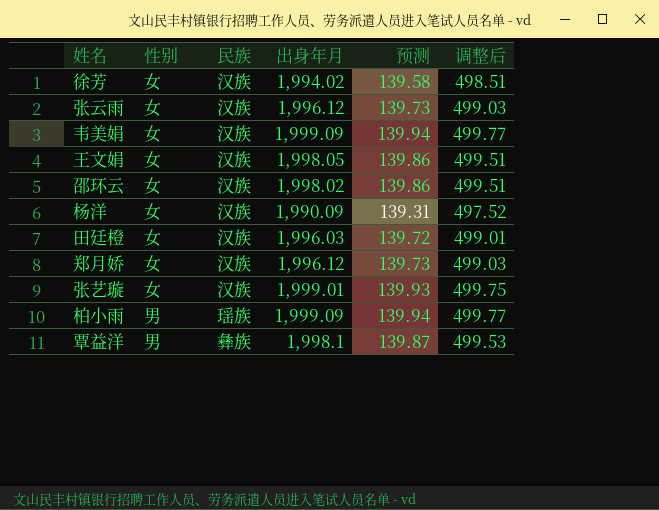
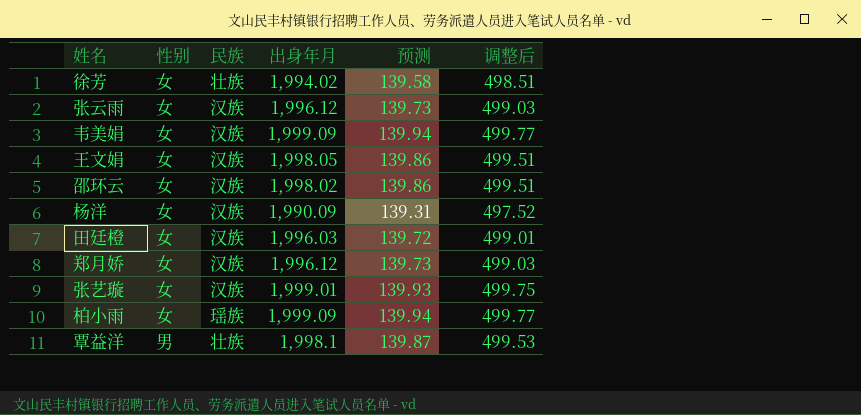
徐芳 | 民族: 汉族 -> 壮族
柏小雨 | 性别: 男 -> 女
覃益洋 | 民族: 彝族 -> 壮族

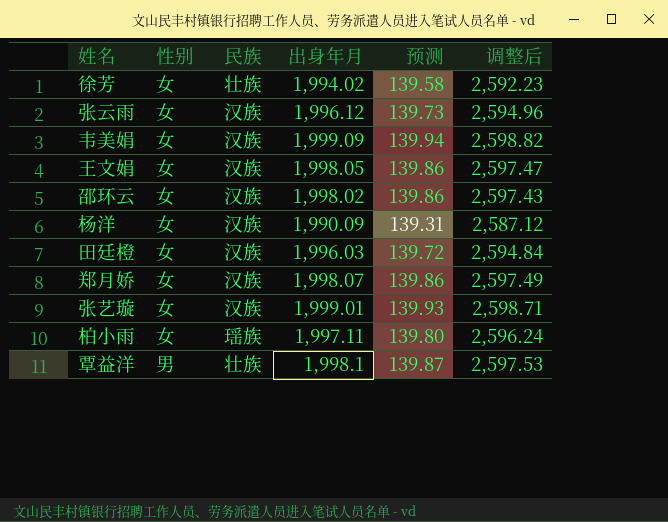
column 调整后 | formula: [出身年月] * 0.25 -> [出身年月] * 1.3
郑月娇 | 出身年月: 1,996.12 -> 1,998.07
郑月娇 | 预测: 139.73 -> 139.86
柏小雨 | 出身年月: 1,999.09 -> 1,997.11
柏小雨 | 预测: 139.94 -> 139.80

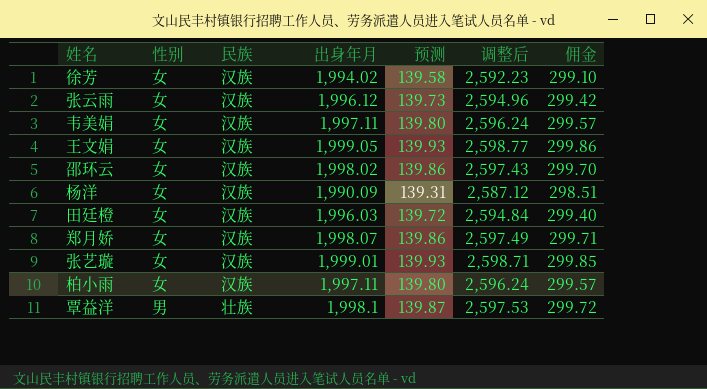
column 佣金 | formula: none -> [出身年月] * 0.15
徐芳 | 民族: 壮族 -> 汉族
韦美娟 | 出身年月: 1,999.09 -> 1,997.11
韦美娟 | 预测: 139.94 -> 139.80
韦美娟 | 调整后: 2,598.82 -> 2,596.24
王文娟 | 出身年月: 1,998.05 -> 1,999.05
王文娟 | 预测: 139.86 -> 139.93
王文娟 | 调整后: 2,597.47 -> 2,598.77
柏小雨 | 民族: 瑶族 -> 汉族

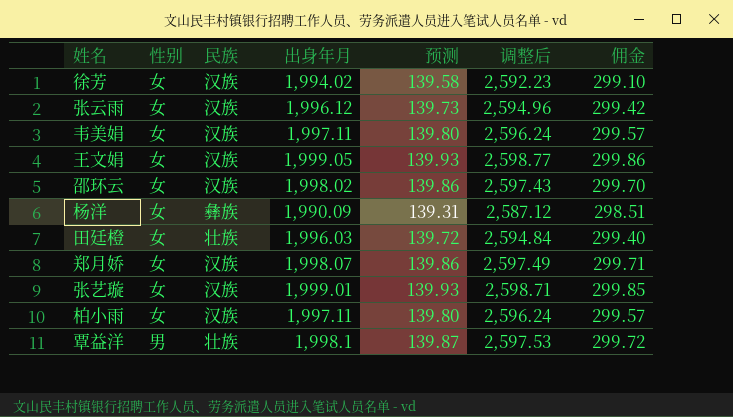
杨洋 | 民族: 汉族 -> 彝族
田廷橙 | 民族: 汉族 -> 壮族

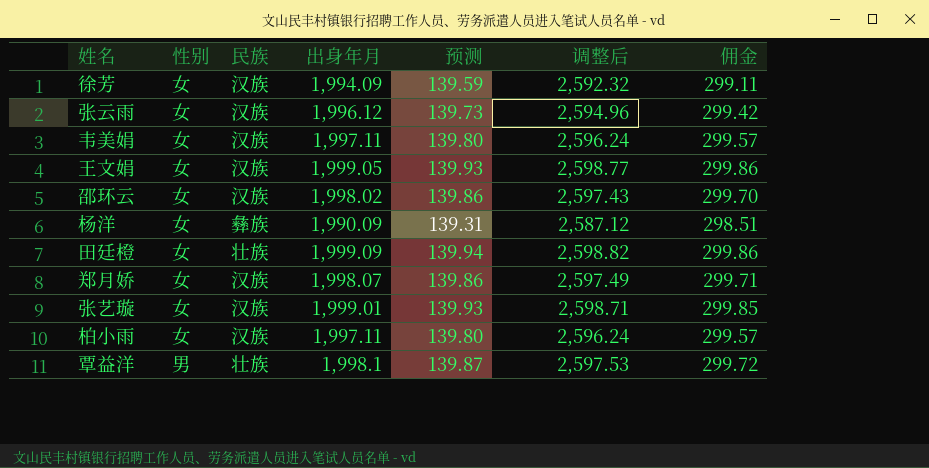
徐芳 | 出身年月: 1,994.02 -> 1,994.09
徐芳 | 预测: 139.58 -> 139.59
徐芳 | 调整后: 2,592.23 -> 2,592.32
徐芳 | 佣金: 299.10 -> 299.11
田廷橙 | 出身年月: 1,996.03 -> 1,999.09
田廷橙 | 预测: 139.72 -> 139.94
田廷橙 | 调整后: 2,594.84 -> 2,598.82
田廷橙 | 佣金: 299.40 -> 299.86

